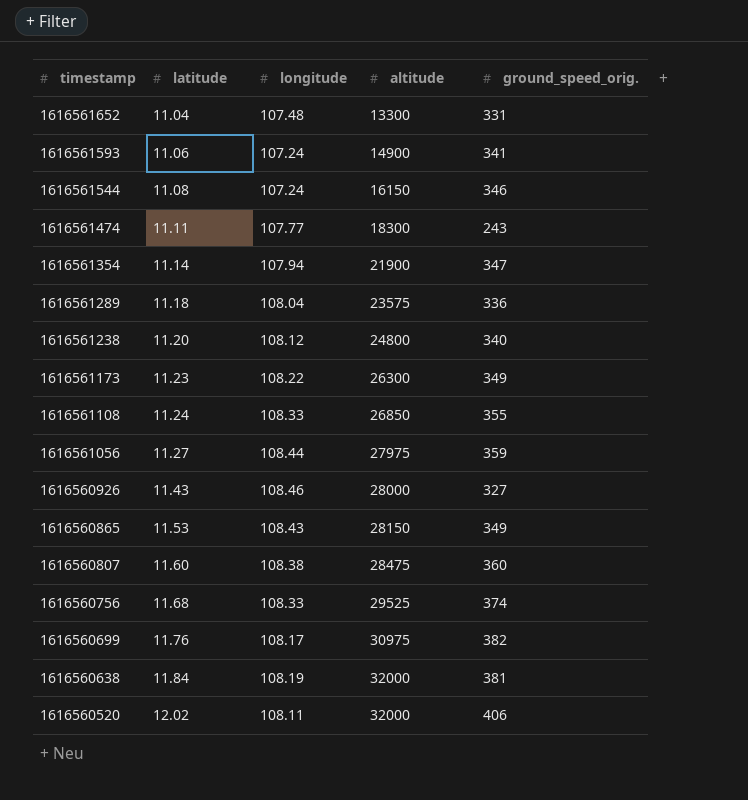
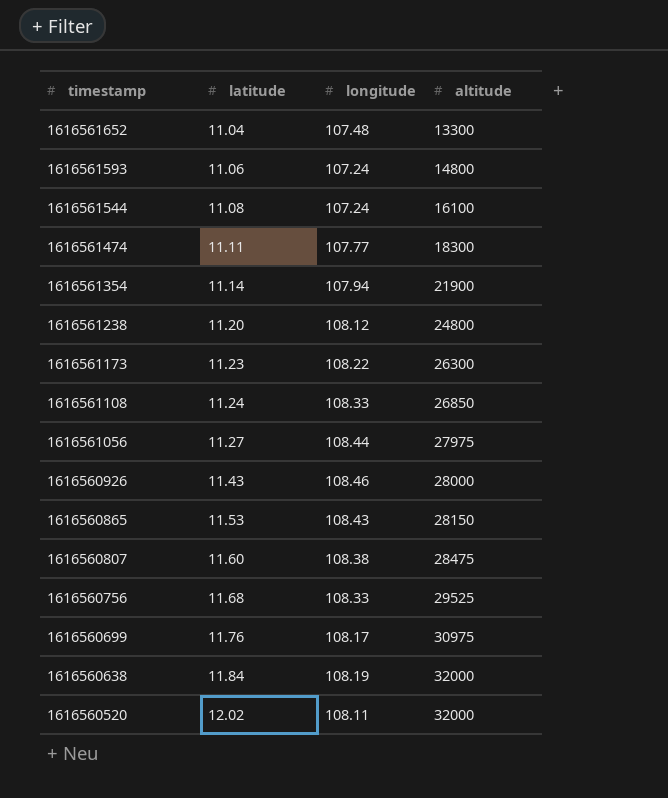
column ground_speed_orig. | position: 5 -> none
row 1616561289: 11.18 | 108.04 | 23575 | 336 -> none
1616561593 | altitude: 14900 -> 14800
1616561544 | altitude: 16150 -> 16100

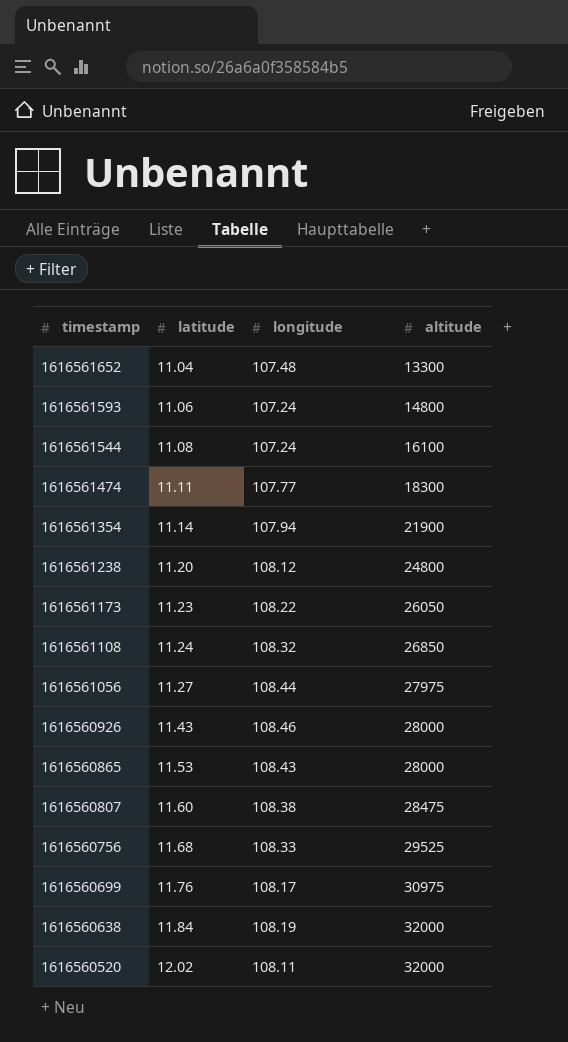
1616561173 | altitude: 26300 -> 26050
1616561108 | longitude: 108.33 -> 108.32
1616560865 | altitude: 28150 -> 28000

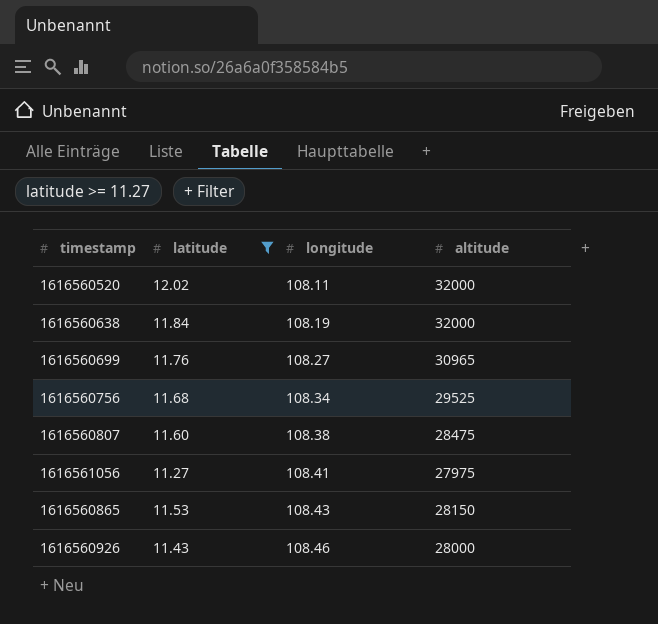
filter: none -> latitude >= 11.27
row order: timestamp descending -> longitude ascending
1616560699 | longitude: 108.17 -> 108.27
1616560699 | altitude: 30975 -> 30965
1616560756 | longitude: 108.33 -> 108.34
1616561056 | longitude: 108.44 -> 108.41
1616560865 | altitude: 28000 -> 28150

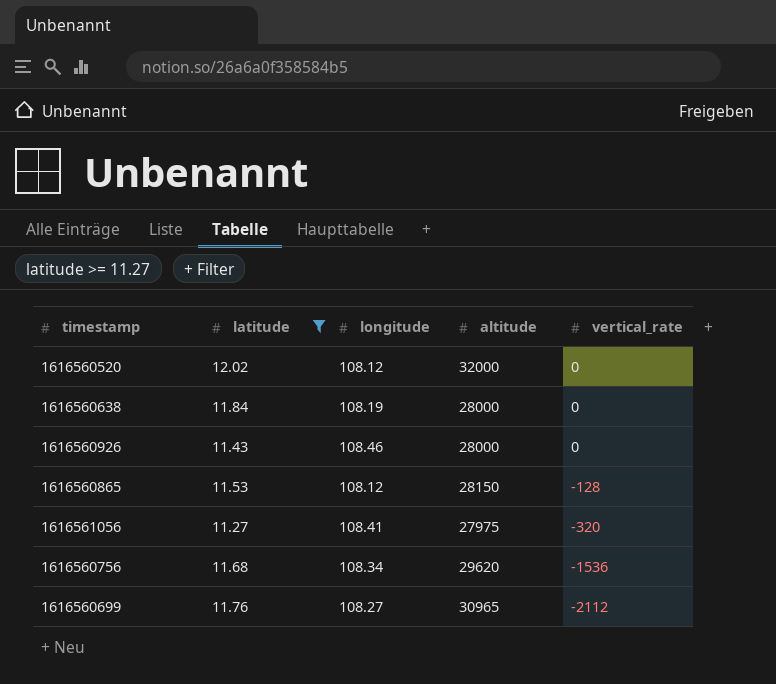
row order: longitude ascending -> vertical_rate descending
column vertical_rate | position: none -> 5
row 1616560807: 11.60 | 108.38 | 28475 -> none
1616560520 | longitude: 108.11 -> 108.12
1616560638 | altitude: 32000 -> 28000
1616560865 | longitude: 108.43 -> 108.12
1616560756 | altitude: 29525 -> 29620

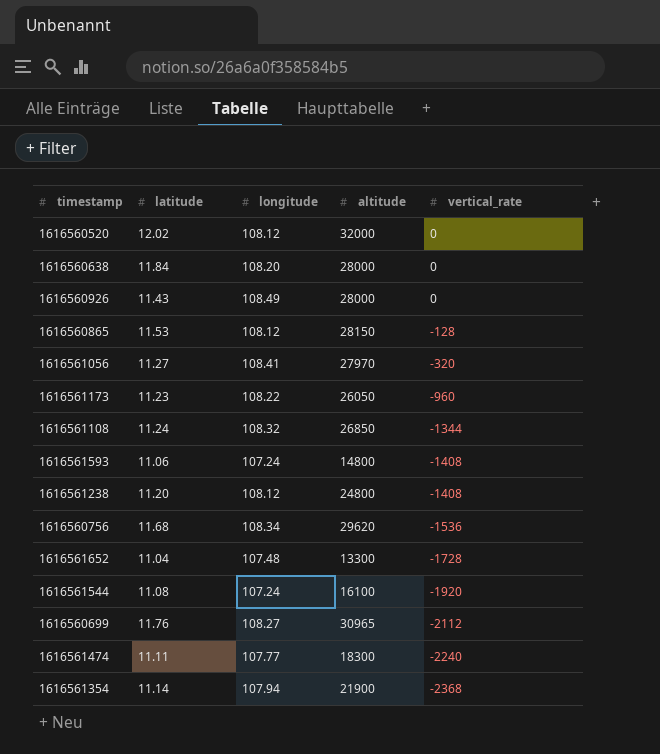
filter: latitude >= 11.27 -> none
1616560638 | longitude: 108.19 -> 108.20
1616560926 | longitude: 108.46 -> 108.49
1616561056 | altitude: 27975 -> 27970

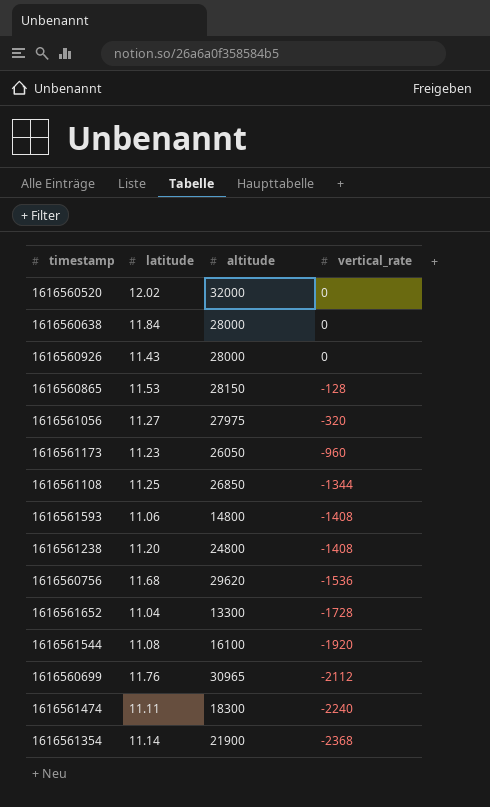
column longitude | position: 3 -> none
1616561056 | altitude: 27970 -> 27975
1616561108 | latitude: 11.24 -> 11.25

